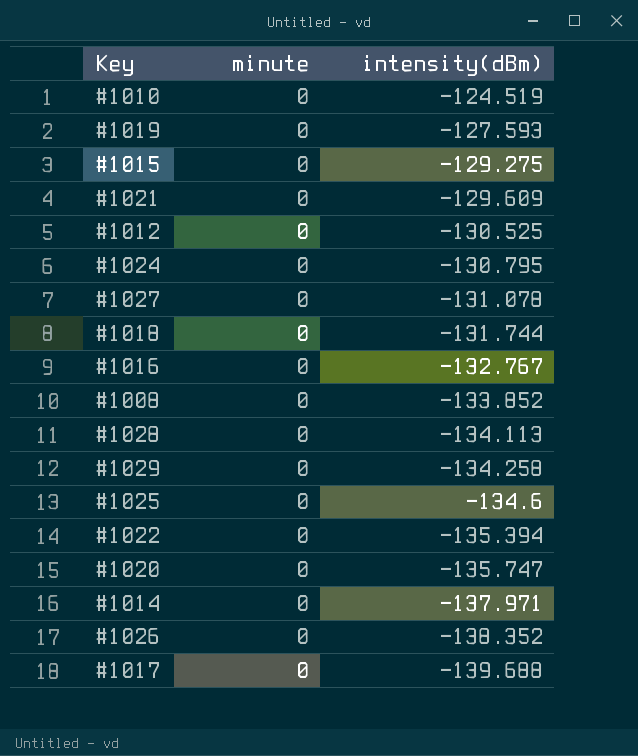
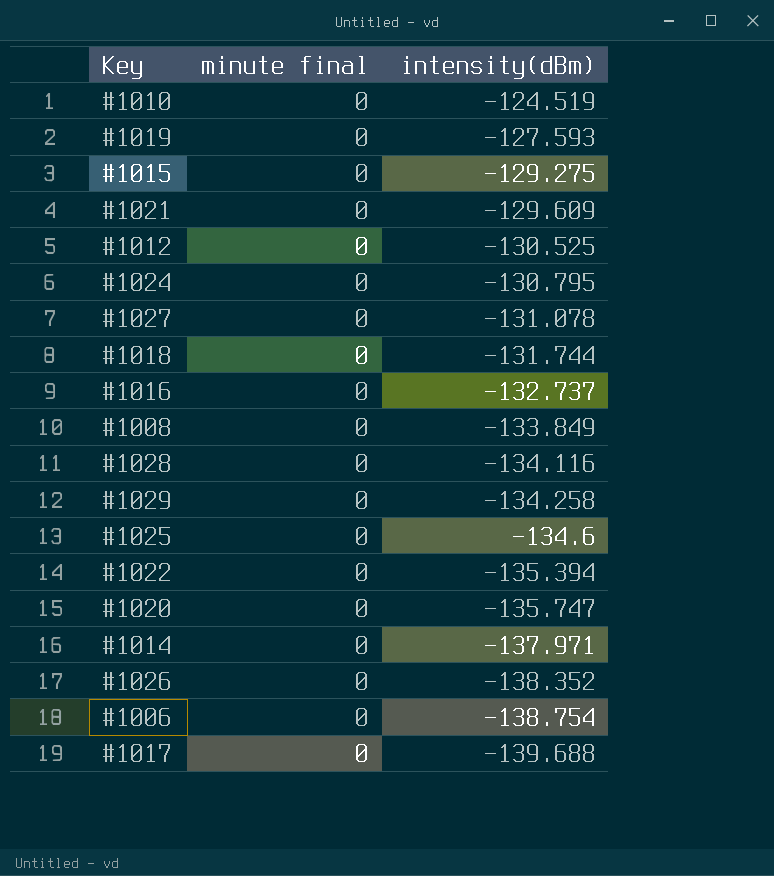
column name: minute -> minute final
#1016 | intensity(dBm): -132.767 -> -132.737
#1008 | intensity(dBm): -133.852 -> -133.849
#1028 | intensity(dBm): -134.113 -> -134.116
row #1006: none -> 0 | -138.754

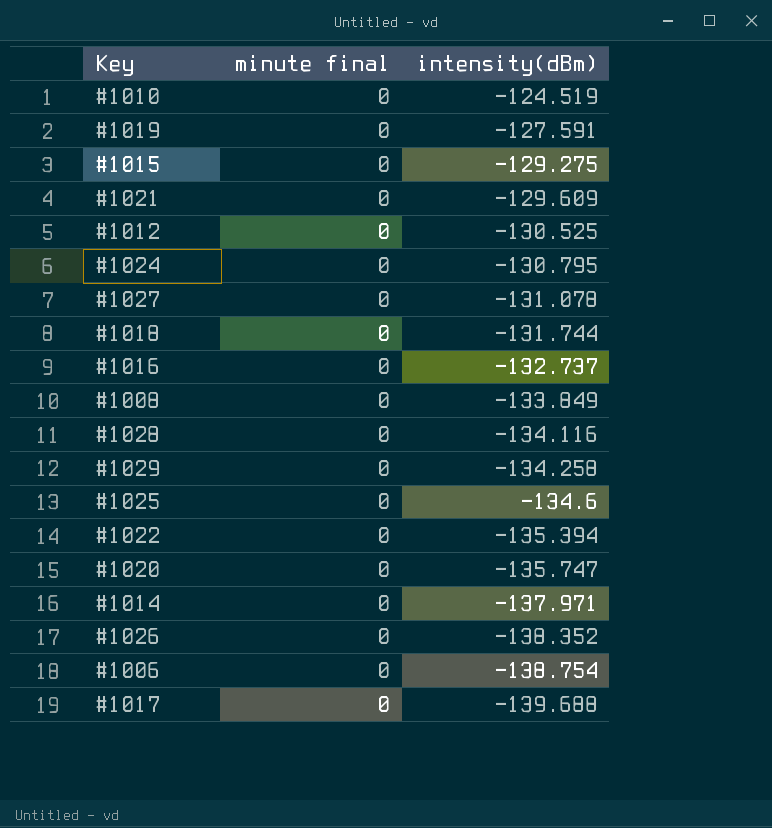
#1019 | intensity(dBm): -127.593 -> -127.591

